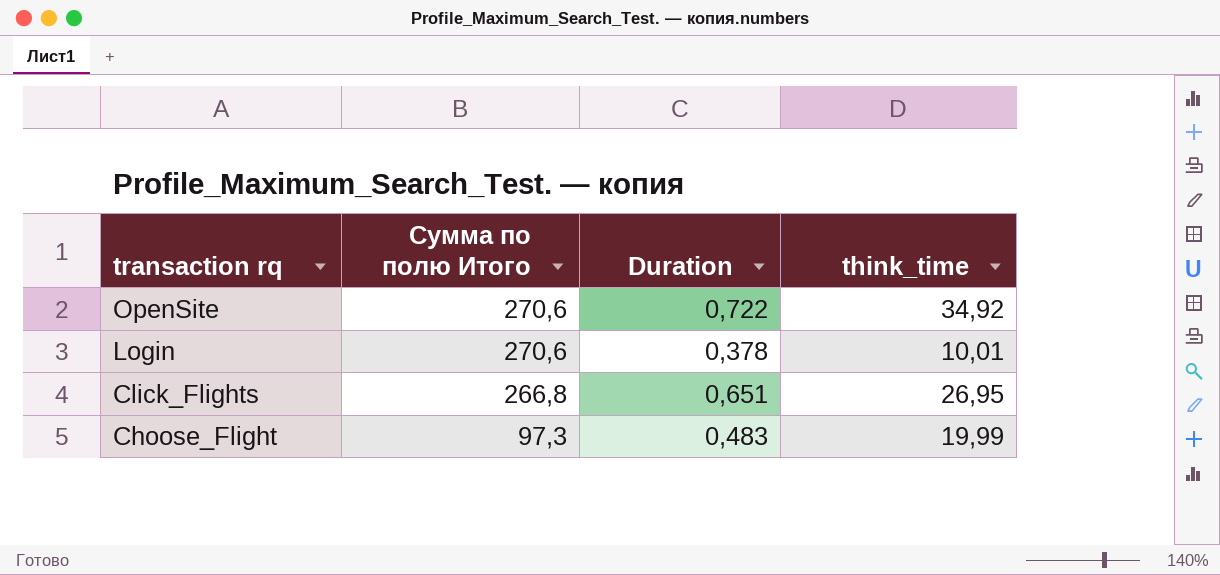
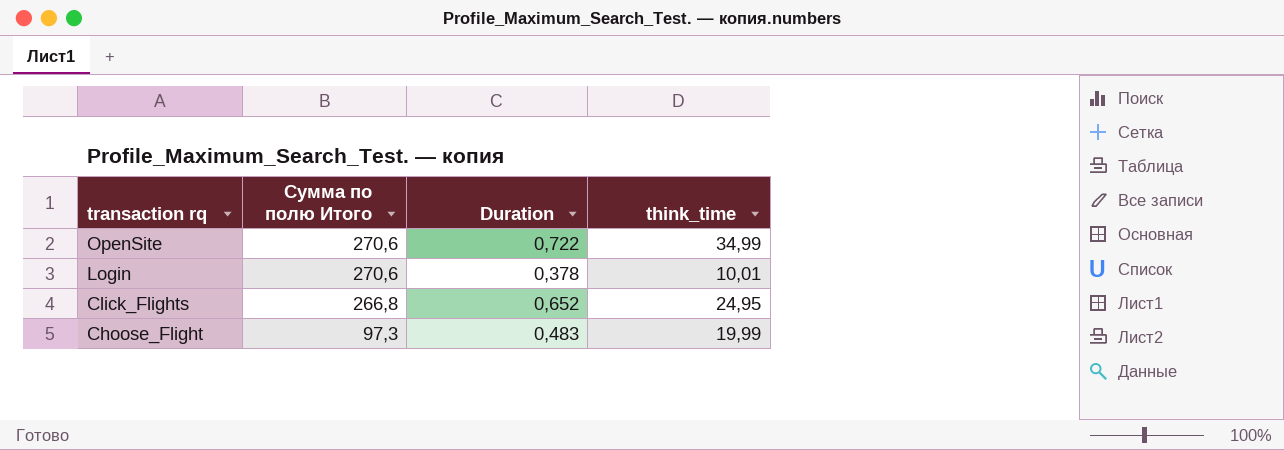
OpenSite | think_time: 34,92 -> 34,99
Click_Flights | Duration: 0,651 -> 0,652
Click_Flights | think_time: 26,95 -> 24,95

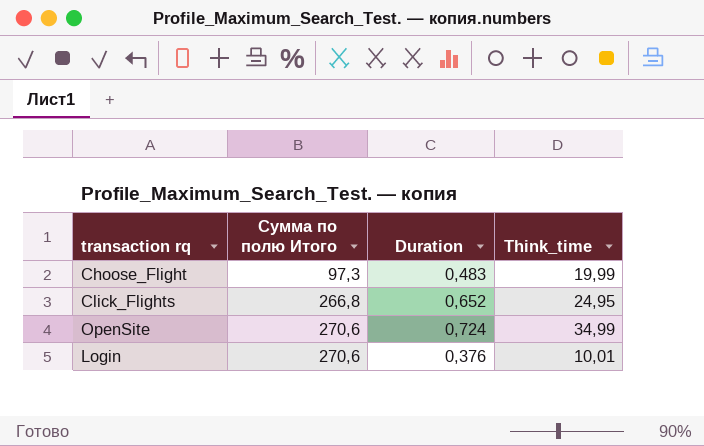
row order: transaction rq descending -> Сумма по полю Итого ascending
column name: think_time -> Think_time
OpenSite | Duration: 0,722 -> 0,724
Login | Duration: 0,378 -> 0,376

